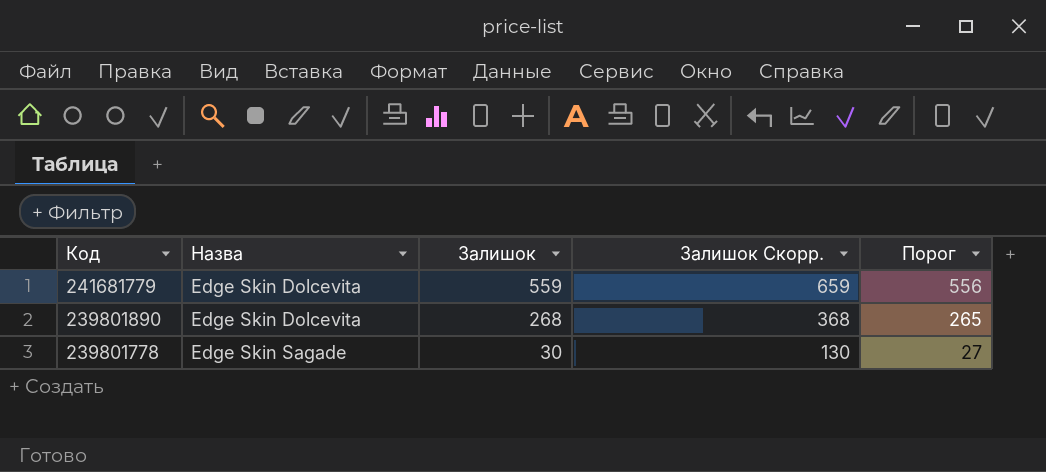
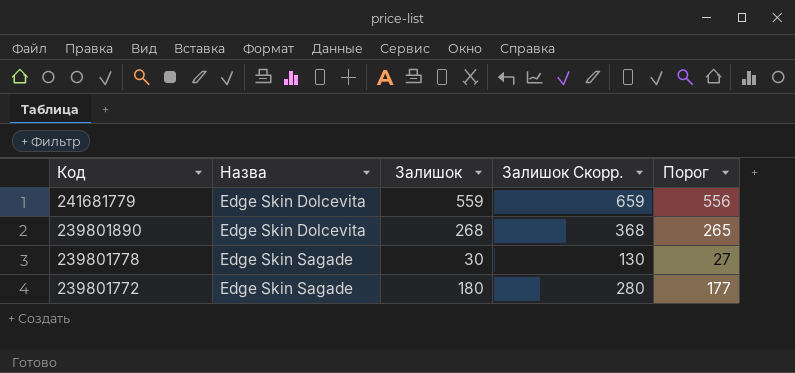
row 239801772: none -> Edge Skin Sagade | 180 | 280 | 177

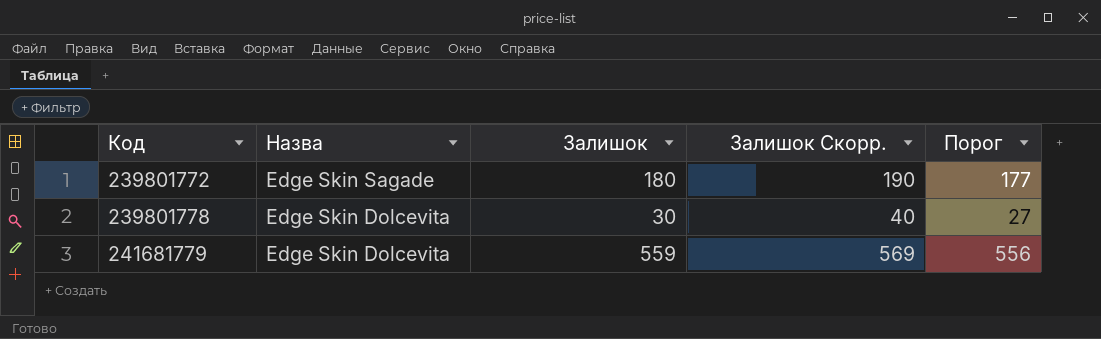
row order: Код descending -> Код ascending
column Залишок Скорр. | formula: [Залишок] + 100 -> [Залишок] + 10
row 239801890: Edge Skin Dolcevita | 268 | 368 | 265 -> none
239801778 | Назва: Edge Skin Sagade -> Edge Skin Dolcevita

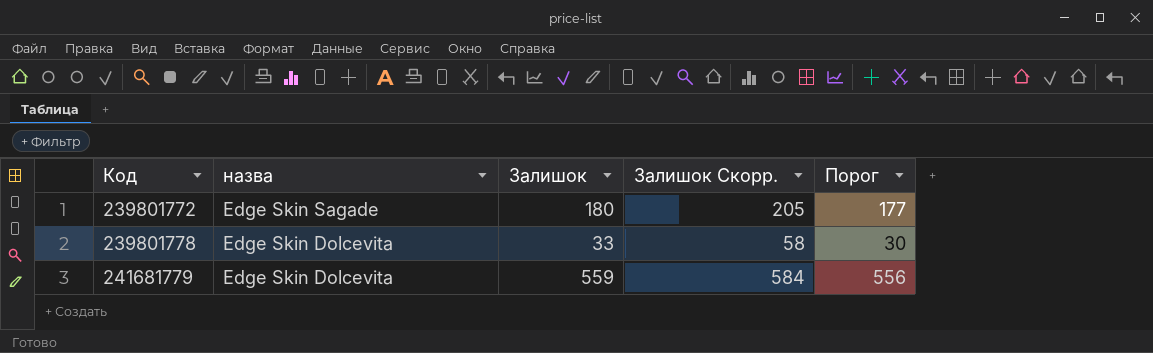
column name: Назва -> назва
column Залишок Скорр. | formula: [Залишок] + 10 -> [Залишок] + 25
239801778 | Залишок: 30 -> 33
239801778 | Порог: 27 -> 30

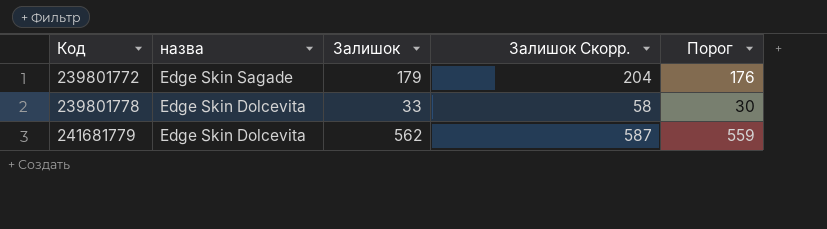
239801772 | Залишок: 180 -> 179
239801772 | Залишок Скорр.: 205 -> 204
239801772 | Порог: 177 -> 176
241681779 | Залишок: 559 -> 562
241681779 | Залишок Скорр.: 584 -> 587
241681779 | Порог: 556 -> 559

